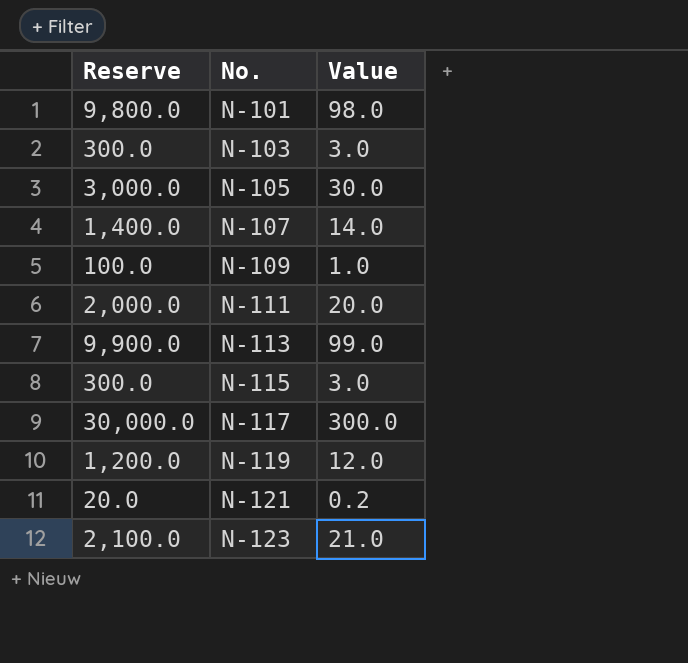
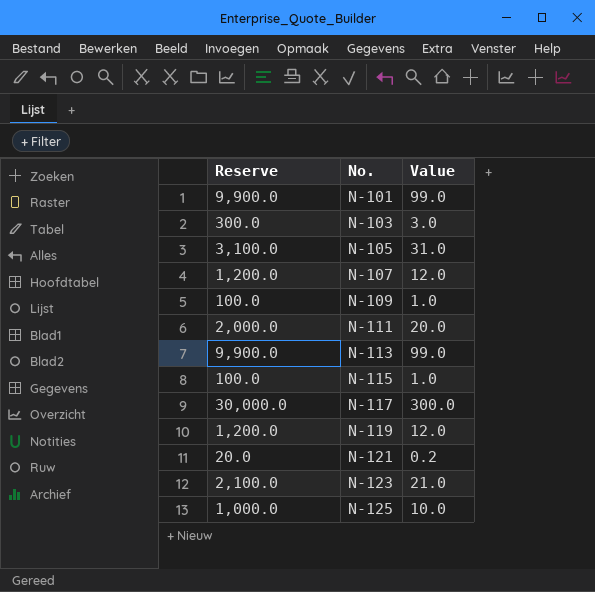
N-101 | Reserve: 9,800.0 -> 9,900.0
N-101 | Value: 98.0 -> 99.0
N-105 | Reserve: 3,000.0 -> 3,100.0
N-105 | Value: 30.0 -> 31.0
N-107 | Reserve: 1,400.0 -> 1,200.0
N-107 | Value: 14.0 -> 12.0
N-115 | Reserve: 300.0 -> 100.0
N-115 | Value: 3.0 -> 1.0
row N-125: none -> 1,000.0 | 10.0

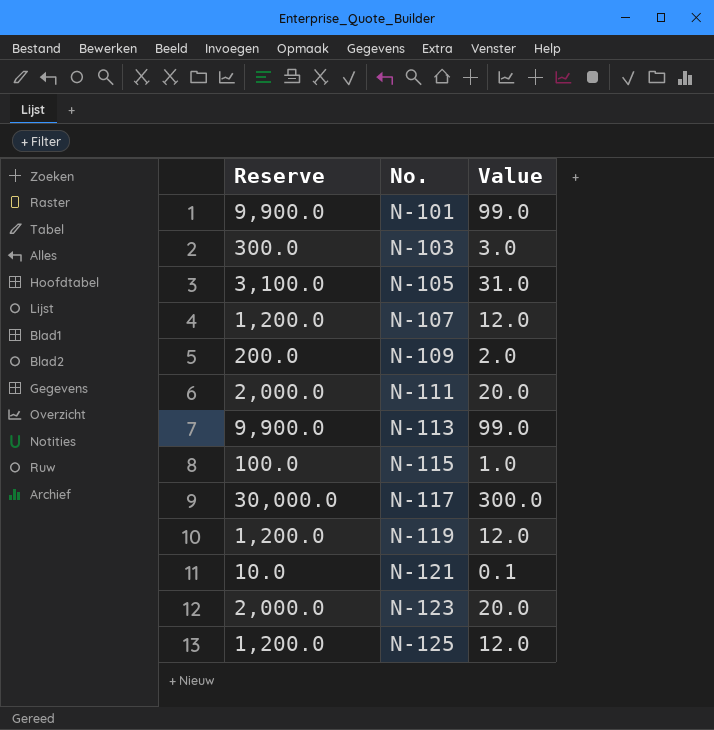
N-109 | Reserve: 100.0 -> 200.0
N-109 | Value: 1.0 -> 2.0
N-121 | Reserve: 20.0 -> 10.0
N-121 | Value: 0.2 -> 0.1
N-123 | Reserve: 2,100.0 -> 2,000.0
N-123 | Value: 21.0 -> 20.0
N-125 | Reserve: 1,000.0 -> 1,200.0
N-125 | Value: 10.0 -> 12.0

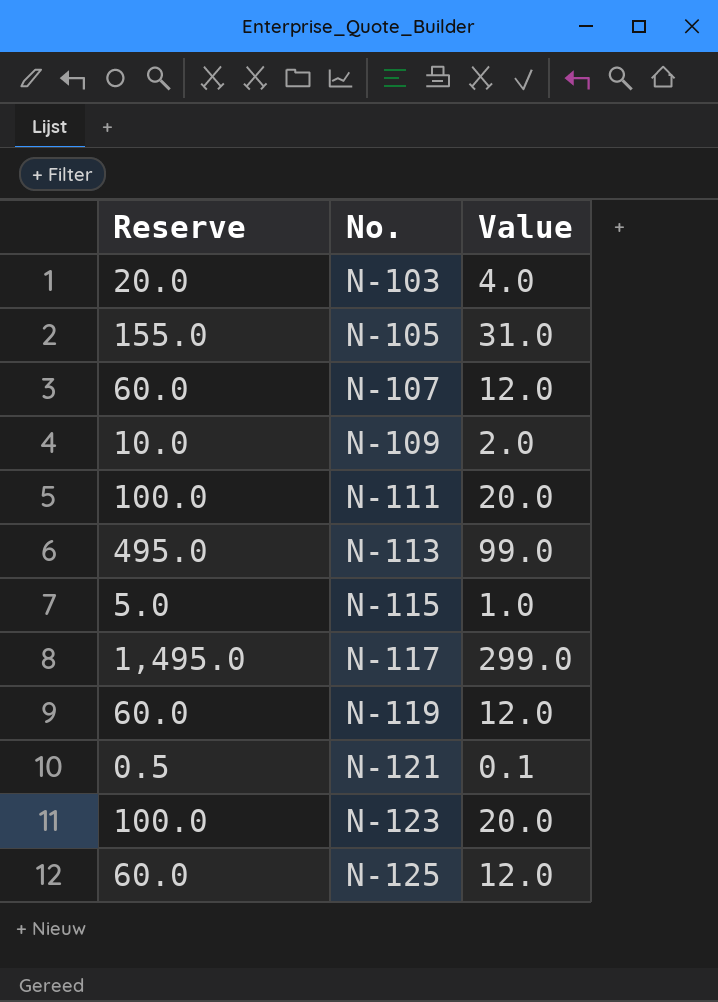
column Reserve | formula: [Value] * 100 -> [Value] * 5
row N-101: 9,900.0 | 99.0 -> none
N-103 | Value: 3.0 -> 4.0
N-117 | Value: 300.0 -> 299.0

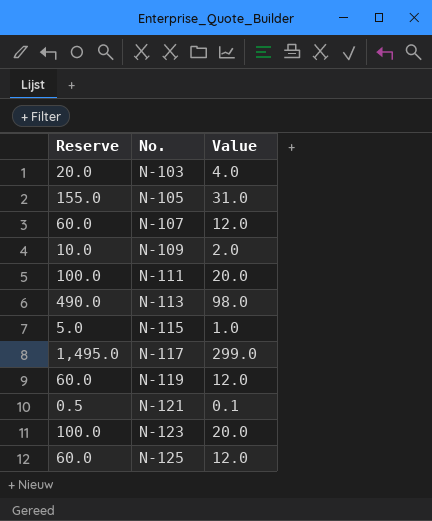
N-113 | Reserve: 495.0 -> 490.0
N-113 | Value: 99.0 -> 98.0

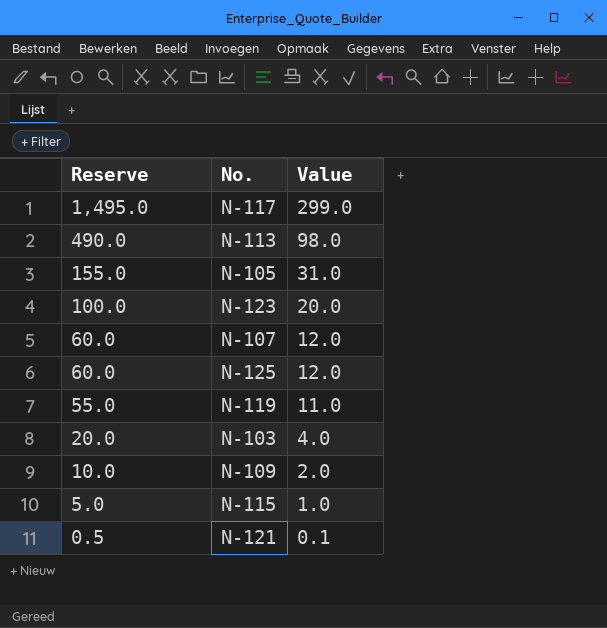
row order: No. ascending -> Reserve descending
row N-111: 100.0 | 20.0 -> none
N-119 | Reserve: 60.0 -> 55.0
N-119 | Value: 12.0 -> 11.0

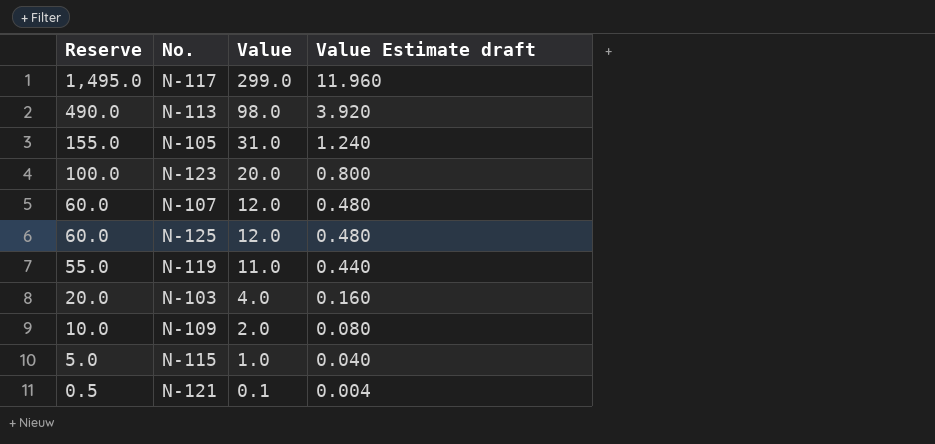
column Value Estimate draft | formula: none -> [Value] * 0.04

